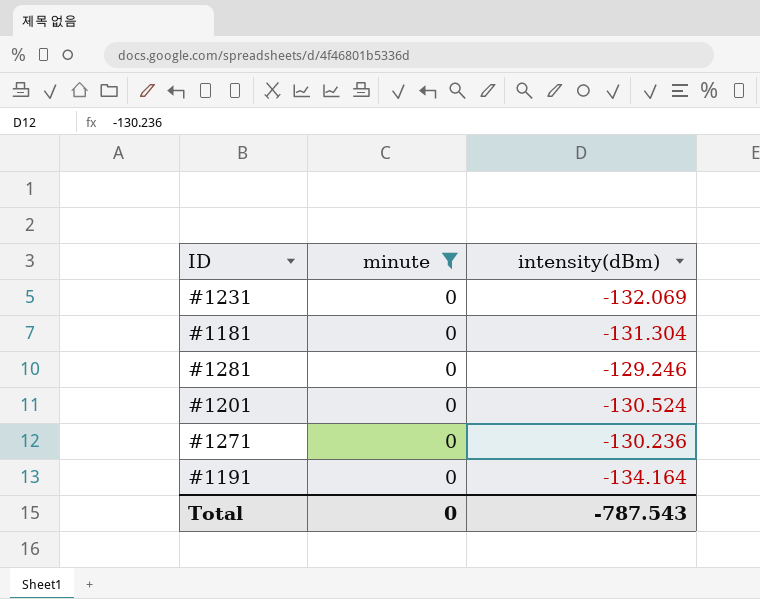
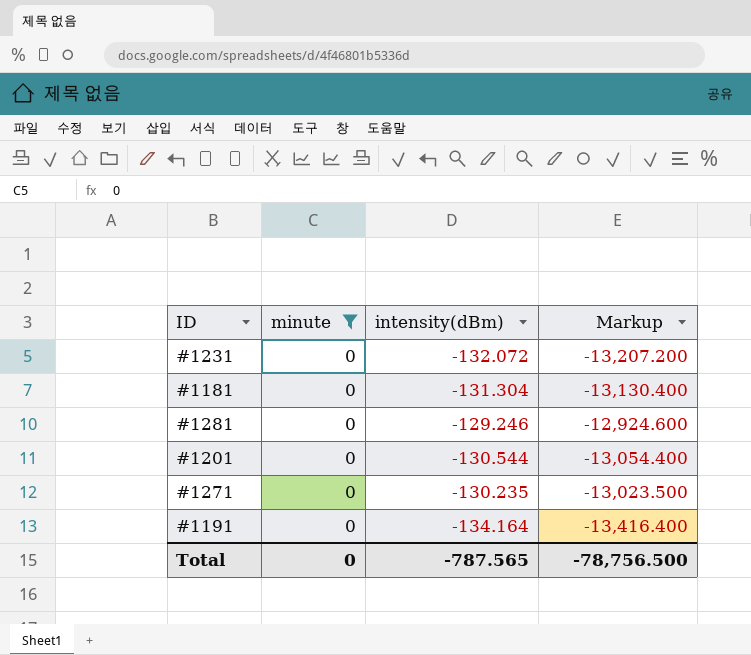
column Markup | formula: none -> [intensity(dBm)] * 100
#1231 | intensity(dBm): -132.069 -> -132.072
#1201 | intensity(dBm): -130.524 -> -130.544
#1271 | intensity(dBm): -130.236 -> -130.235
Total | intensity(dBm): -787.543 -> -787.565

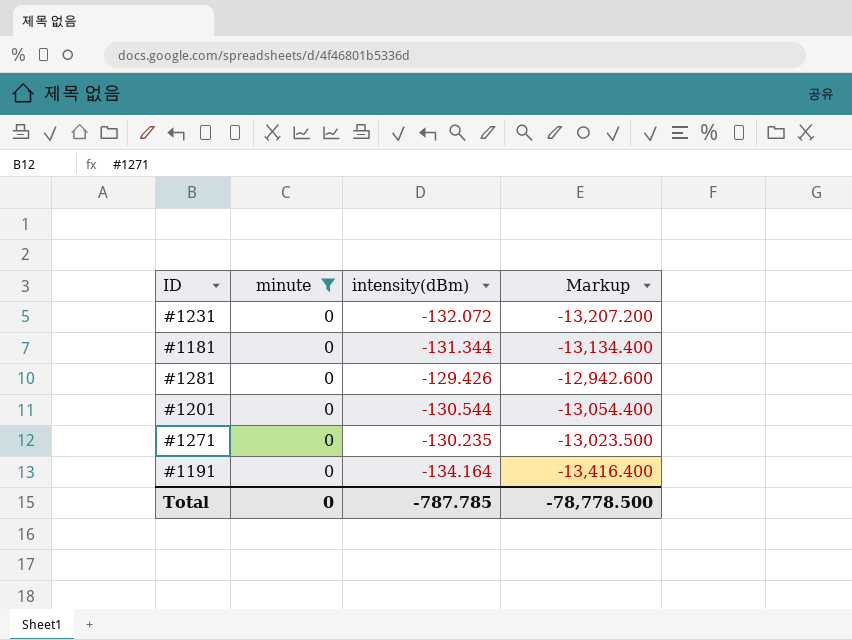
#1181 | intensity(dBm): -131.304 -> -131.344
#1181 | Markup: -13,130.400 -> -13,134.400
#1281 | intensity(dBm): -129.246 -> -129.426
#1281 | Markup: -12,924.600 -> -12,942.600
Total | intensity(dBm): -787.565 -> -787.785
Total | Markup: -78,756.500 -> -78,778.500

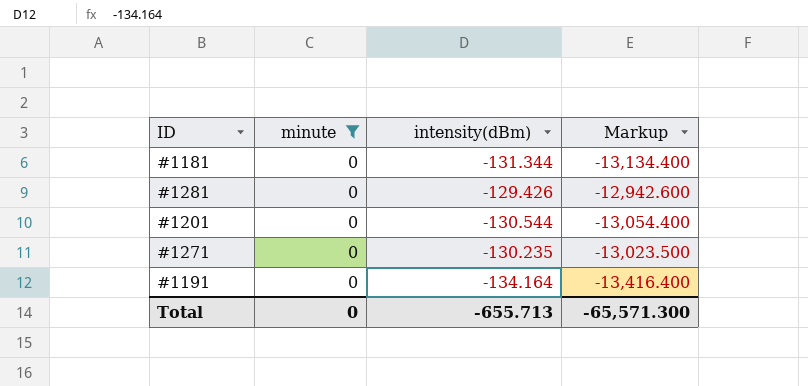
row #1231: 0 | -132.072 | -13,207.200 -> none
Total | intensity(dBm): -787.785 -> -655.713
Total | Markup: -78,778.500 -> -65,571.300

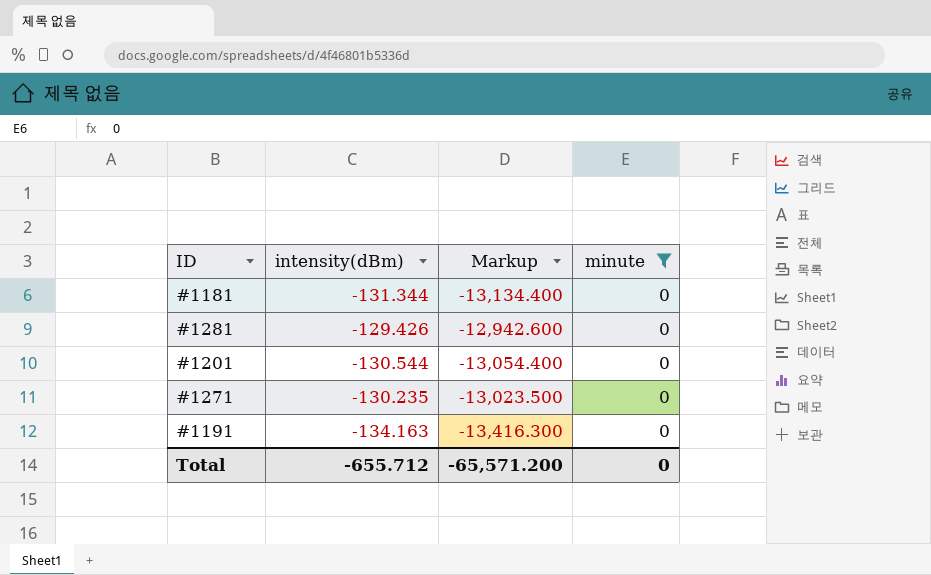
column minute | position: 2 -> 4
#1191 | intensity(dBm): -134.164 -> -134.163
#1191 | Markup: -13,416.400 -> -13,416.300
Total | intensity(dBm): -655.713 -> -655.712
Total | Markup: -65,571.300 -> -65,571.200

